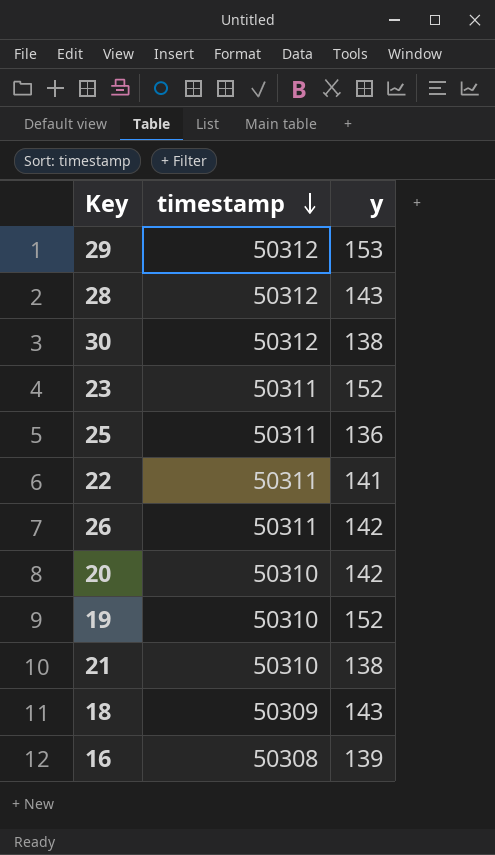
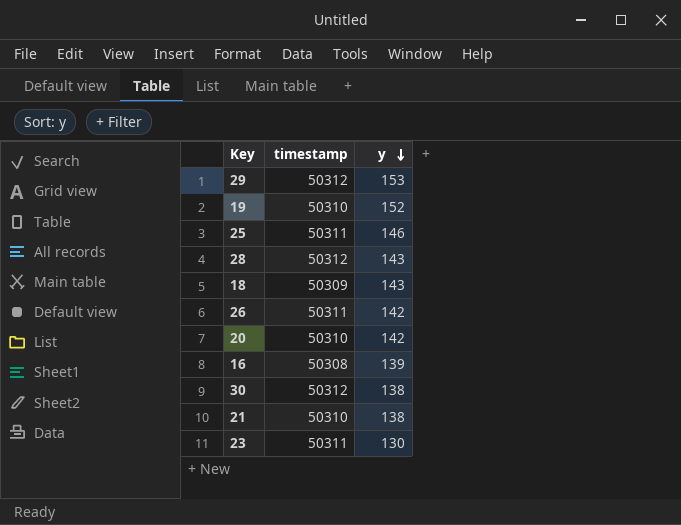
row order: timestamp descending -> y descending
row 22: 50311 | 141 -> none
25 | y: 136 -> 146
23 | y: 152 -> 130

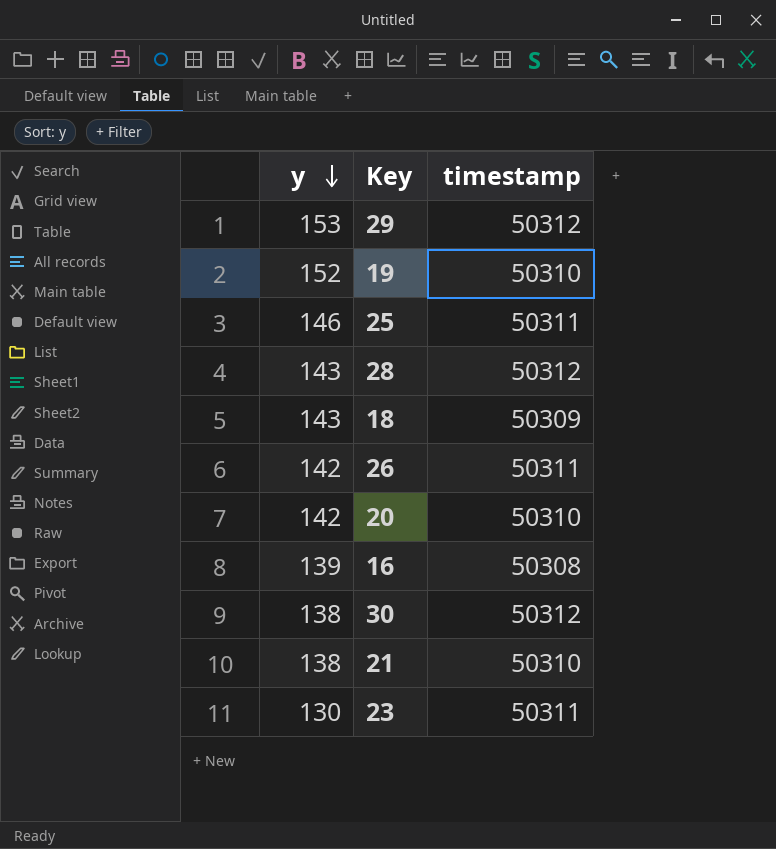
column y | position: 3 -> 1

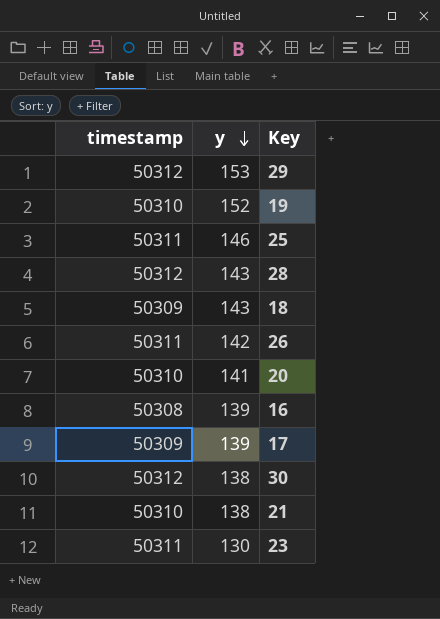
column timestamp | position: 3 -> 1
20 | y: 142 -> 141
row 17: none -> 50309 | 139

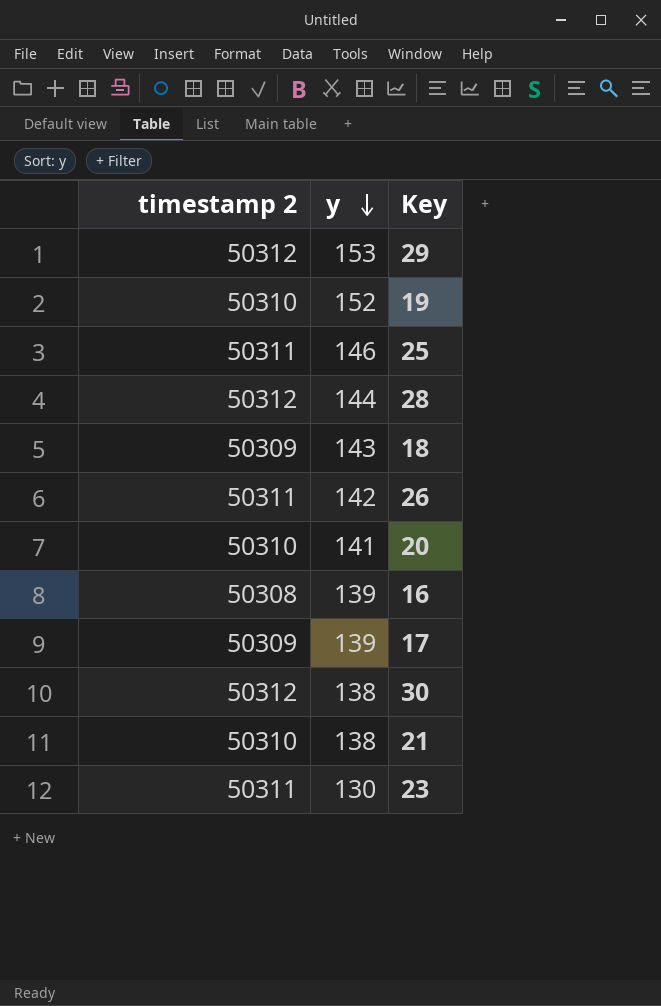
column name: timestamp -> timestamp 2
28 | y: 143 -> 144

